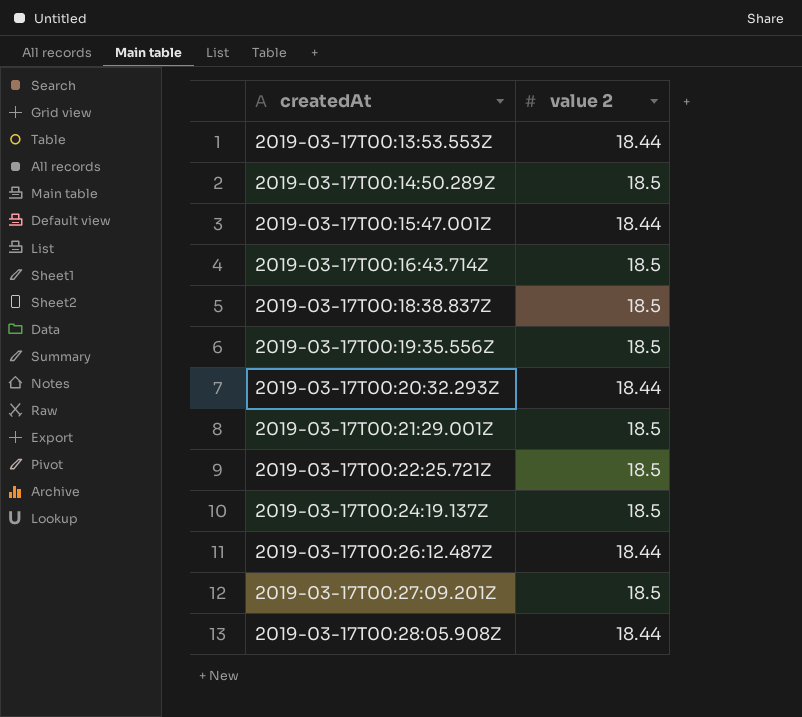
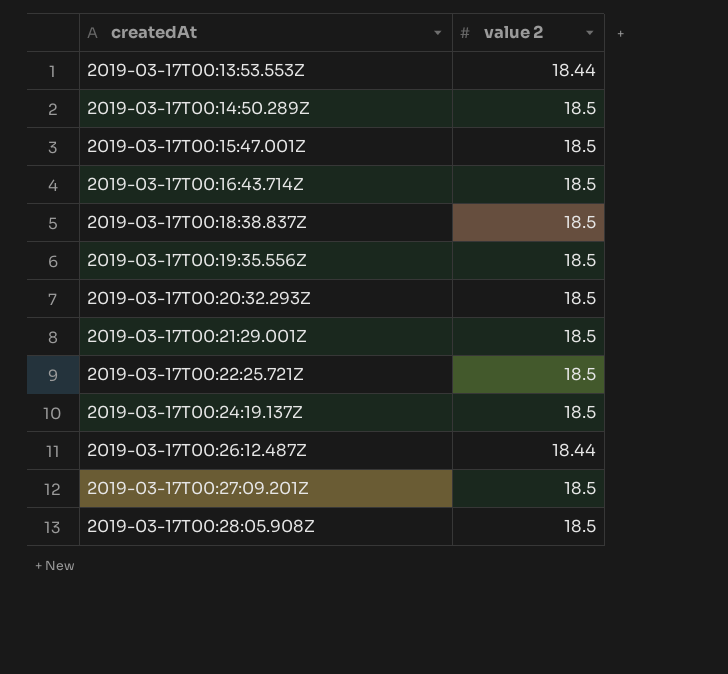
2019-03-17T00:15:47.001Z | value 2: 18.44 -> 18.5
2019-03-17T00:20:32.293Z | value 2: 18.44 -> 18.5
2019-03-17T00:28:05.908Z | value 2: 18.44 -> 18.5

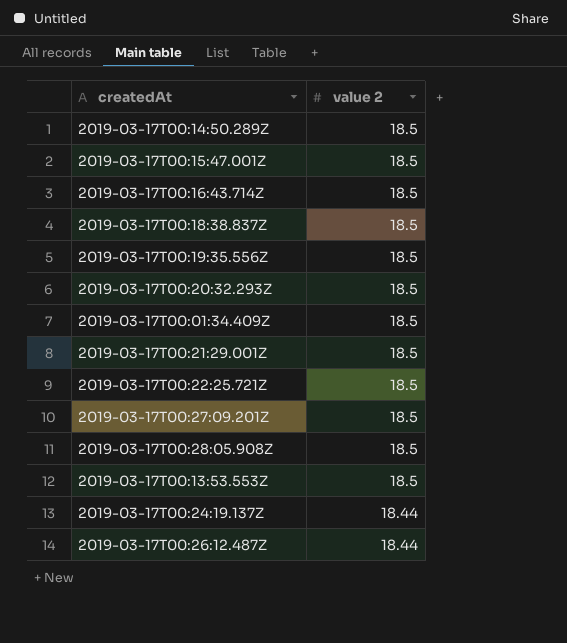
row order: createdAt ascending -> value 2 descending
row 2019-03-17T00:01:34.409Z: none -> 18.5
2019-03-17T00:13:53.553Z | value 2: 18.44 -> 18.5
2019-03-17T00:24:19.137Z | value 2: 18.5 -> 18.44

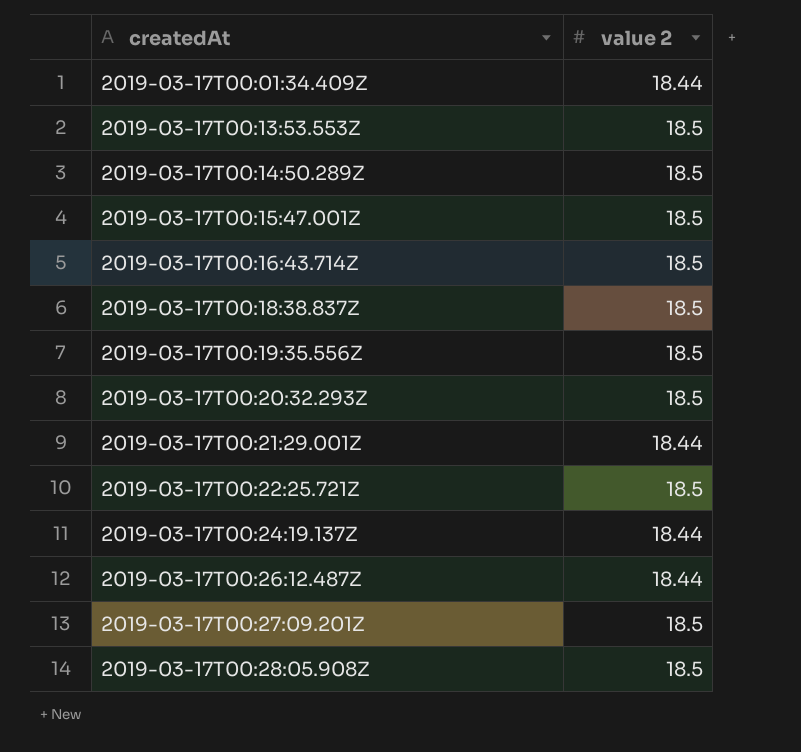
row order: value 2 descending -> createdAt ascending
2019-03-17T00:01:34.409Z | value 2: 18.5 -> 18.44
2019-03-17T00:21:29.001Z | value 2: 18.5 -> 18.44

